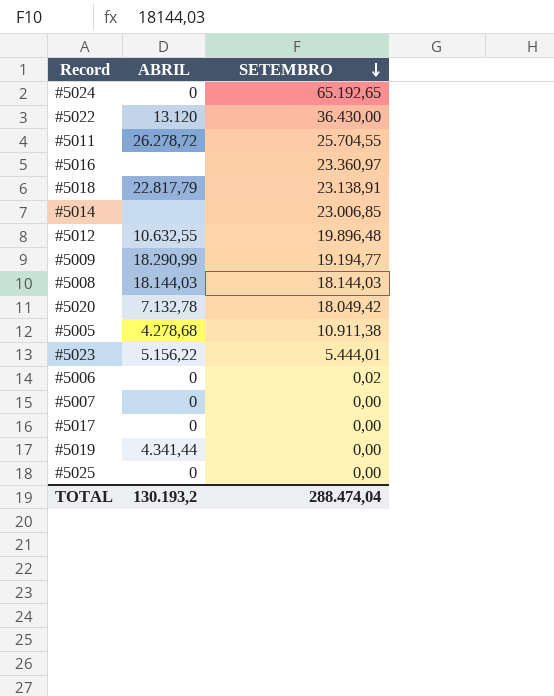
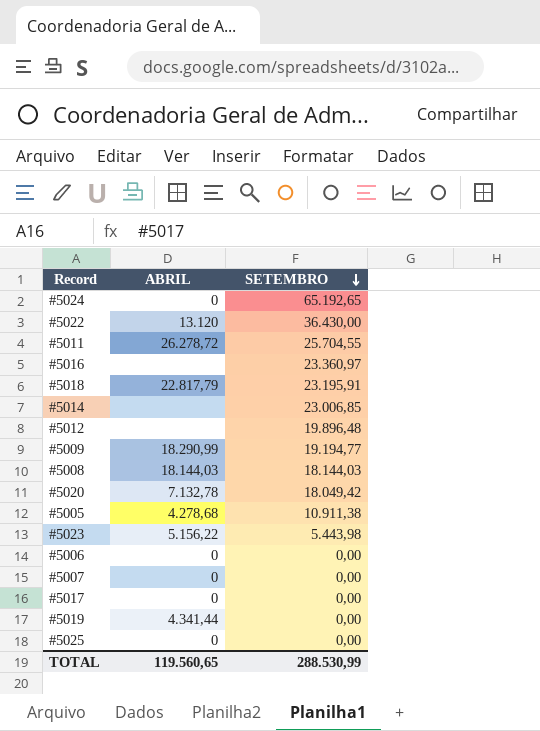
#5018 | SETEMBRO: 23.138,91 -> 23.195,91
#5012 | ABRIL: 10.632,55 -> none
#5023 | SETEMBRO: 5.444,01 -> 5.443,98
#5006 | SETEMBRO: 0,02 -> 0,00
TOTAL | ABRIL: 130.193,2 -> 119.560,65
TOTAL | SETEMBRO: 288.474,04 -> 288.530,99

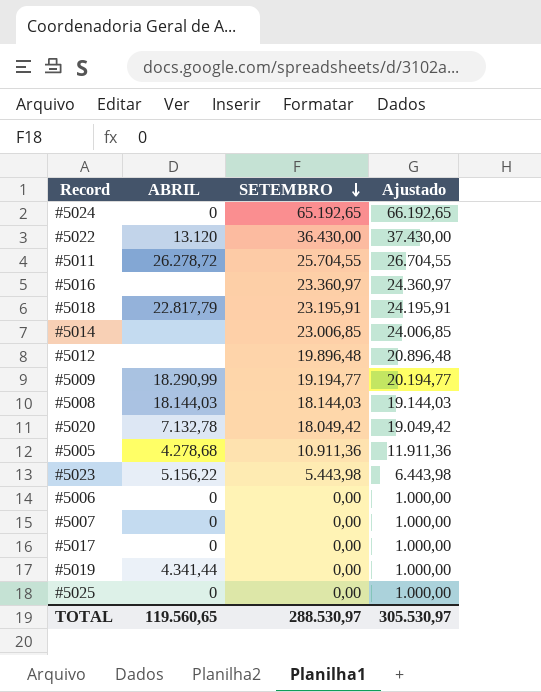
column Ajustado | formula: none -> [SETEMBRO] + 1000
#5005 | SETEMBRO: 10.911,38 -> 10.911,36
TOTAL | SETEMBRO: 288.530,99 -> 288.530,97

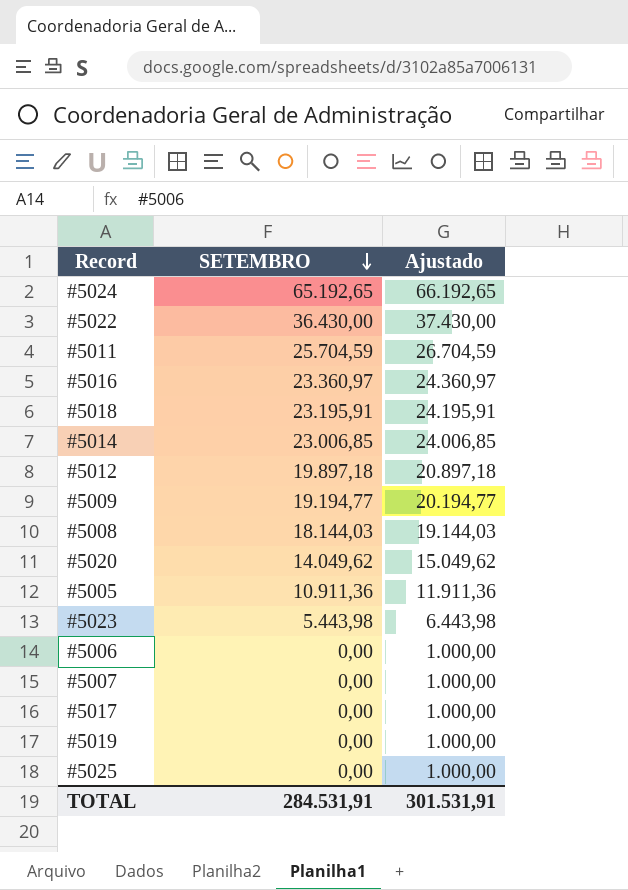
column ABRIL | position: 2 -> none
#5011 | SETEMBRO: 25.704,55 -> 25.704,59
#5011 | Ajustado: 26.704,55 -> 26.704,59
#5012 | SETEMBRO: 19.896,48 -> 19.897,18
#5012 | Ajustado: 20.896,48 -> 20.897,18
#5020 | SETEMBRO: 18.049,42 -> 14.049,62
#5020 | Ajustado: 19.049,42 -> 15.049,62
TOTAL | SETEMBRO: 288.530,97 -> 284.531,91
TOTAL | Ajustado: 305.530,97 -> 301.531,91

